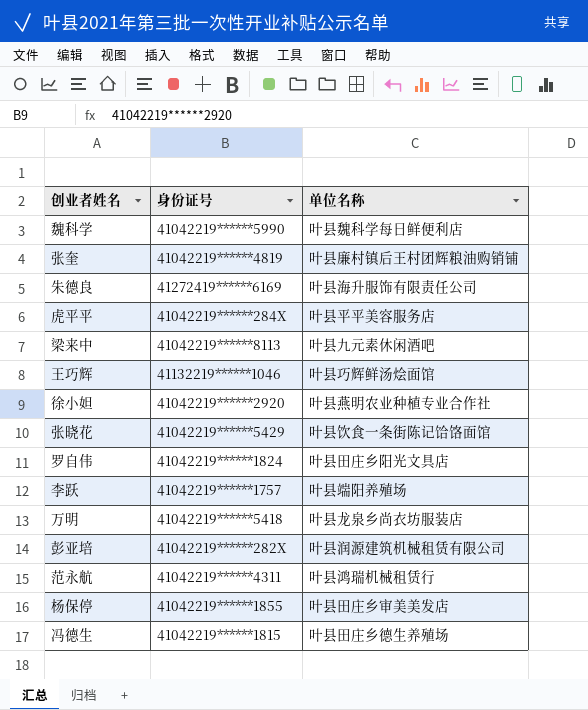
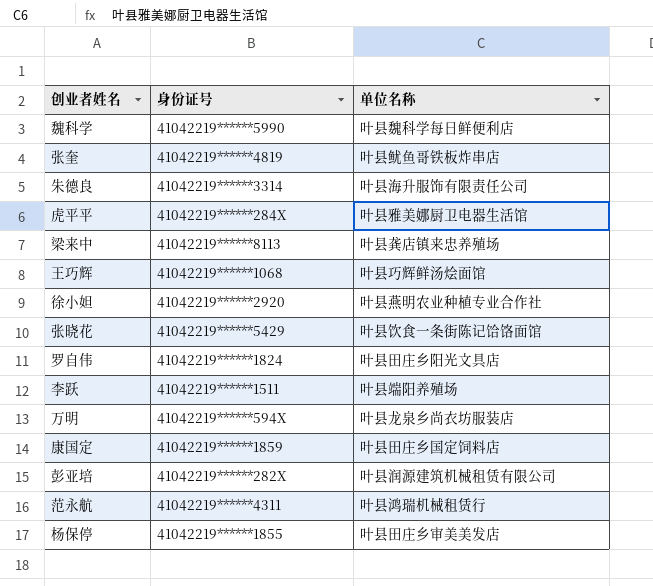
row 冯德生: 41042219******1815 | 叶县田庄乡德生养殖场 -> none
张奎 | 单位名称: 叶县廉村镇后王村团辉粮油购销铺 -> 叶县鱿鱼哥铁板炸串店
朱德良 | 身份证号: 41272419******6169 -> 41042219******3314
虎平平 | 单位名称: 叶县平平美容服务店 -> 叶县雅美娜厨卫电器生活馆
梁来中 | 单位名称: 叶县九元素休闲酒吧 -> 叶县龚店镇来忠养殖场
王巧辉 | 身份证号: 41132219******1046 -> 41042219******1068
李跃 | 身份证号: 41042219******1757 -> 41042219******1511
万明 | 身份证号: 41042219******5418 -> 41042219******594X
row 康国定: none -> 41042219******1859 | 叶县田庄乡国定饲料店

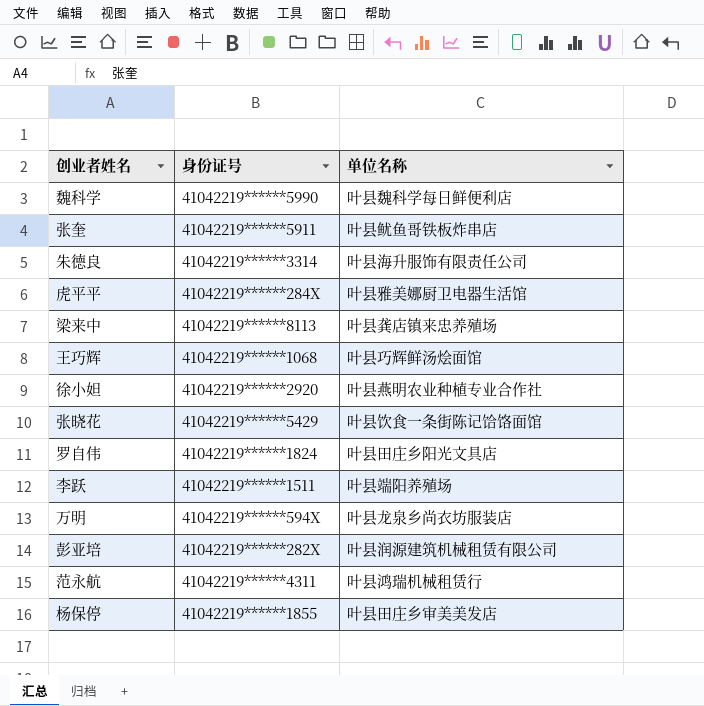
row 康国定: 41042219******1859 | 叶县田庄乡国定饲料店 -> none
张奎 | 身份证号: 41042219******4819 -> 41042219******5911

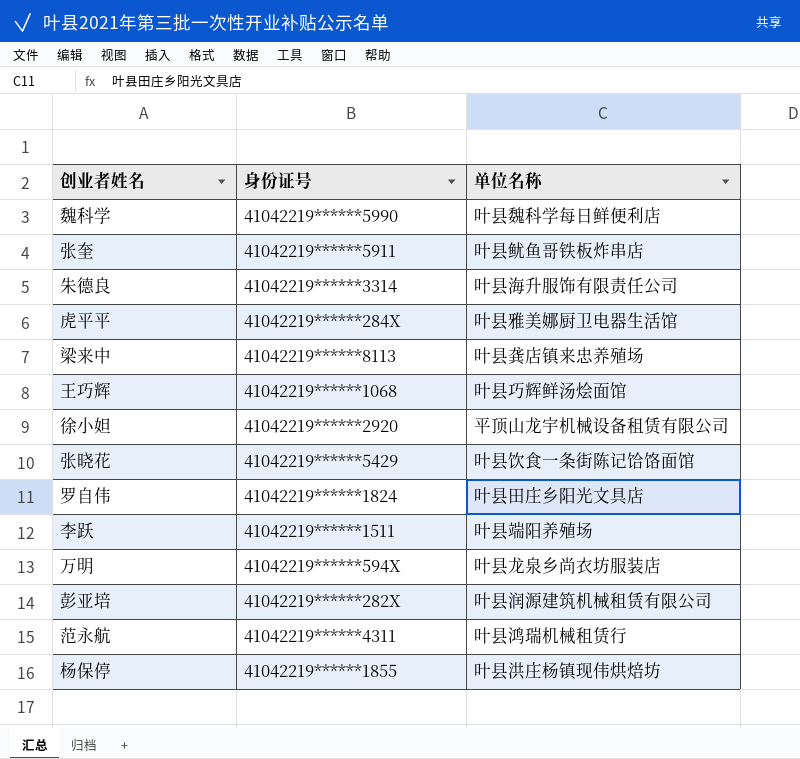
徐小妲 | 单位名称: 叶县燕明农业种植专业合作社 -> 平顶山龙宇机械设备租赁有限公司
杨保停 | 单位名称: 叶县田庄乡审美美发店 -> 叶县洪庄杨镇现伟烘焙坊

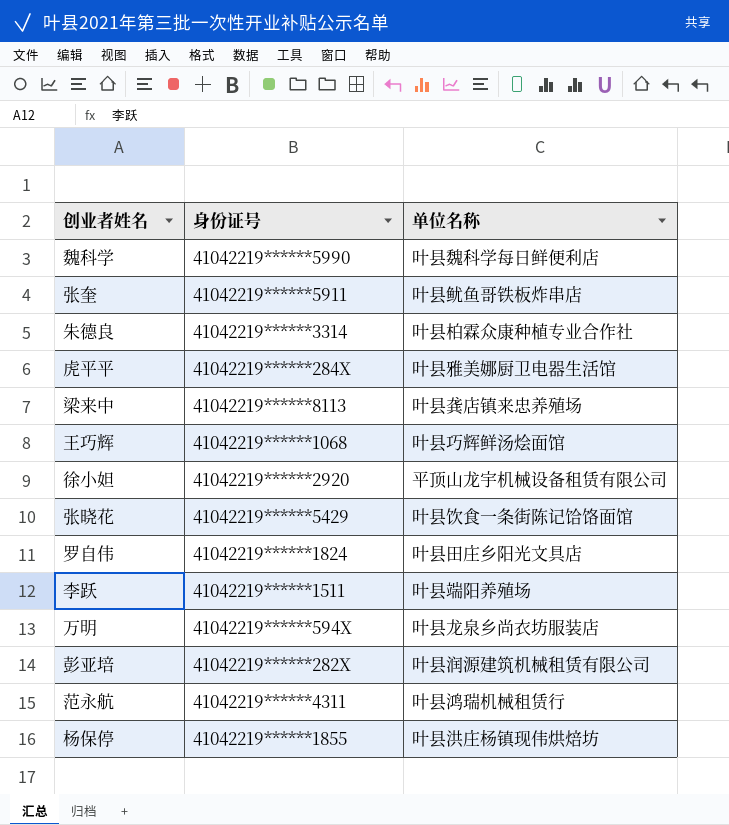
朱德良 | 单位名称: 叶县海升服饰有限责任公司 -> 叶县柏霖众康种植专业合作社

